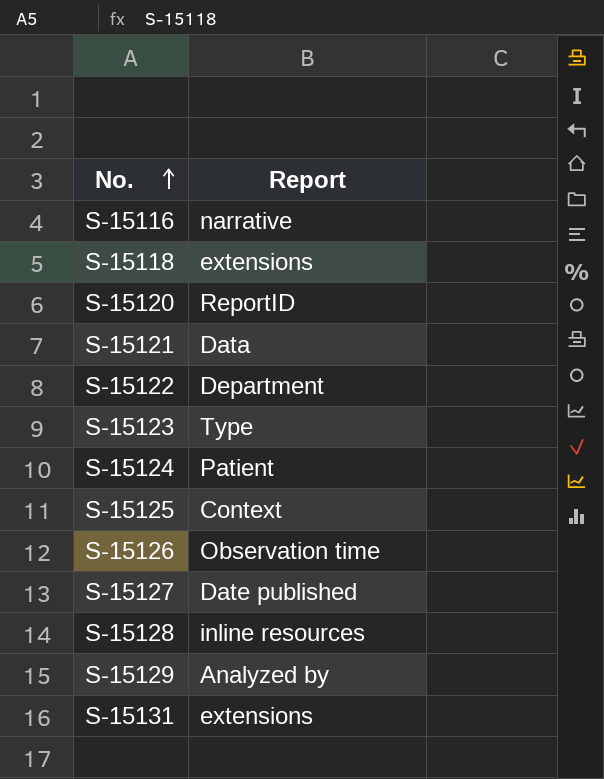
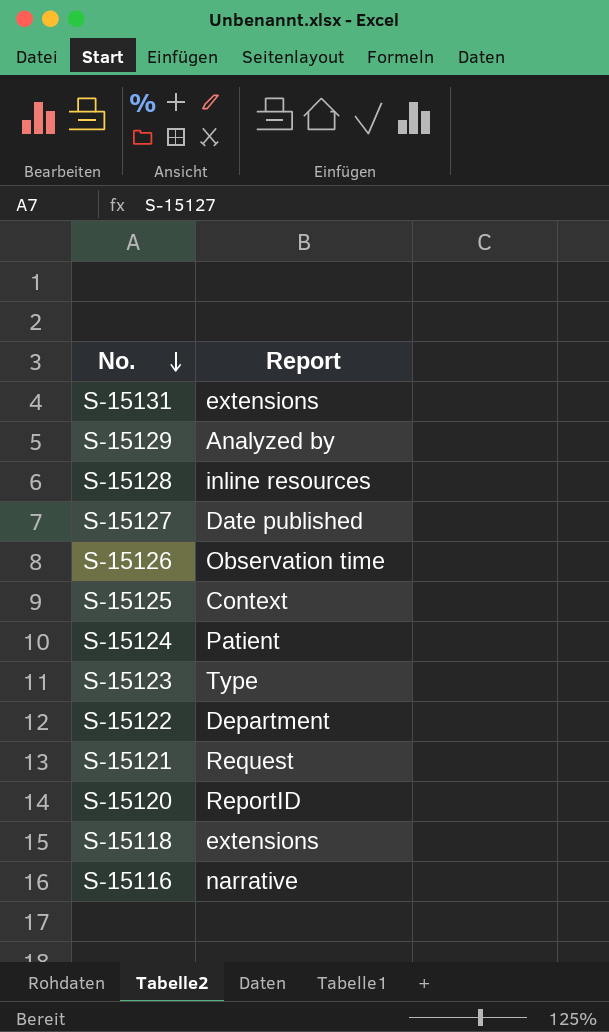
row order: No. ascending -> No. descending
S-15121 | Report: Data -> Request

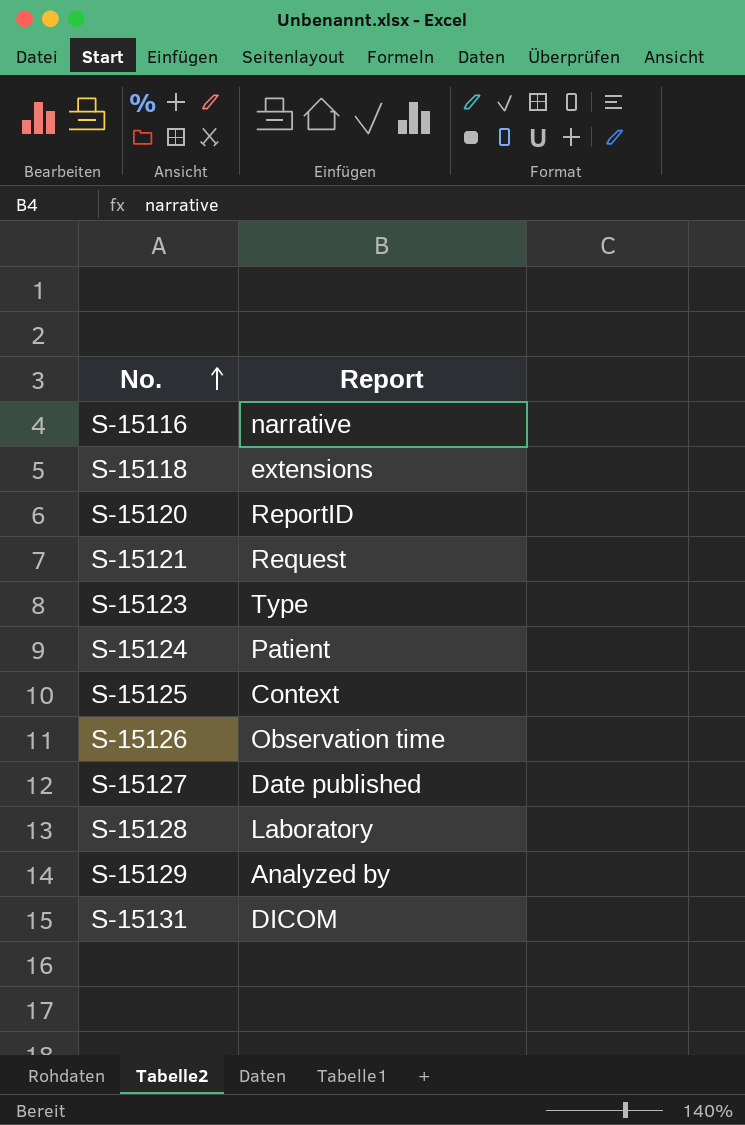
row order: No. descending -> No. ascending
row S-15122: Department -> none
S-15128 | Report: inline resources -> Laboratory
S-15131 | Report: extensions -> DICOM

